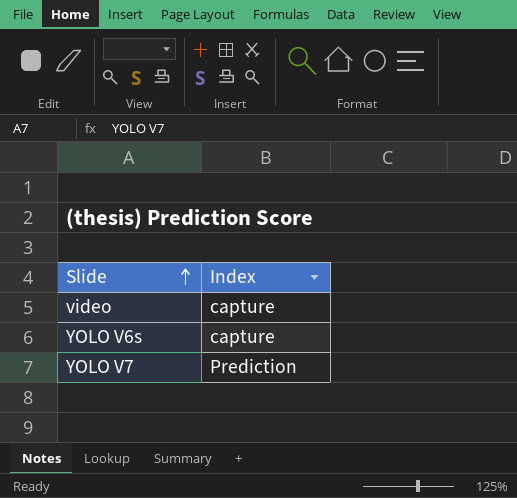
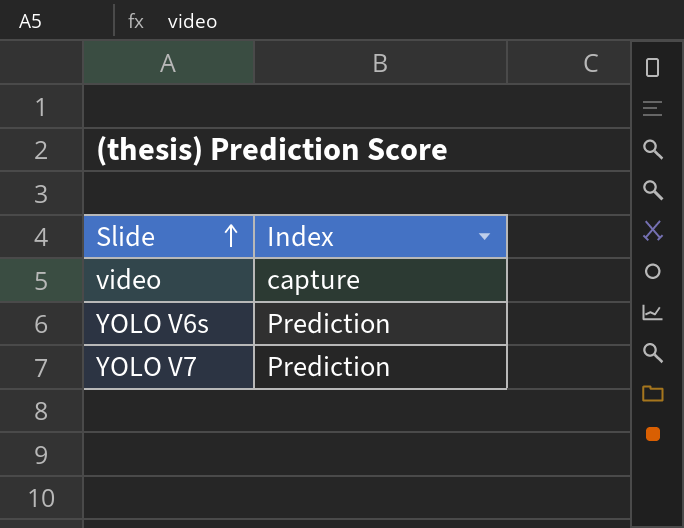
YOLO V6s | Index: capture -> Prediction

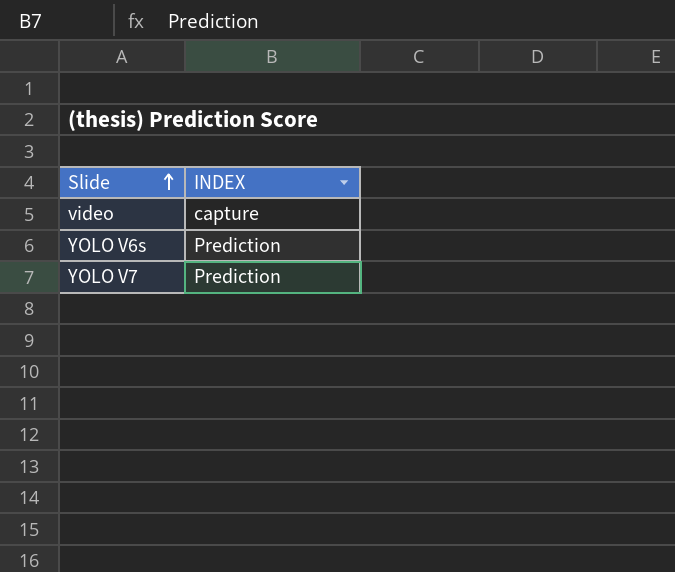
column name: Index -> INDEX

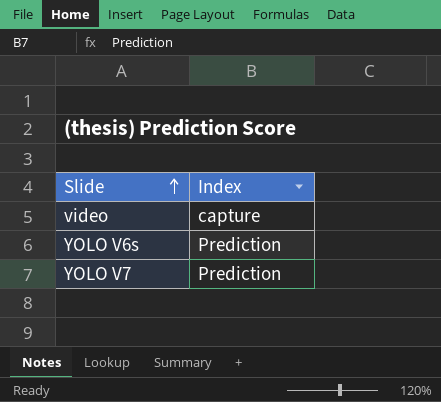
column name: INDEX -> Index

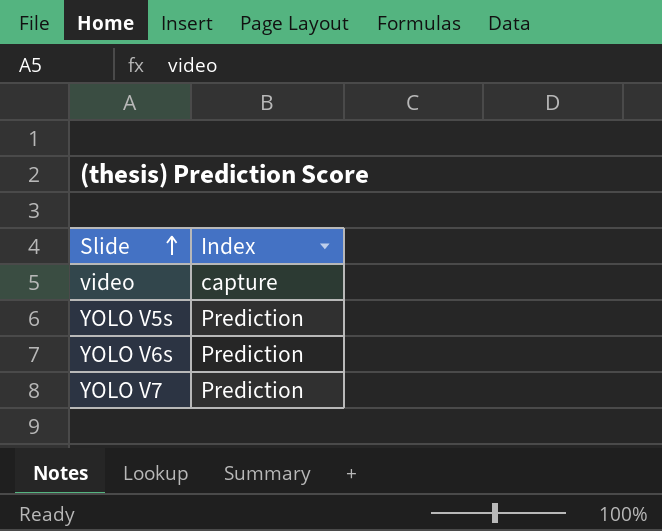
row YOLO V5s: none -> Prediction

